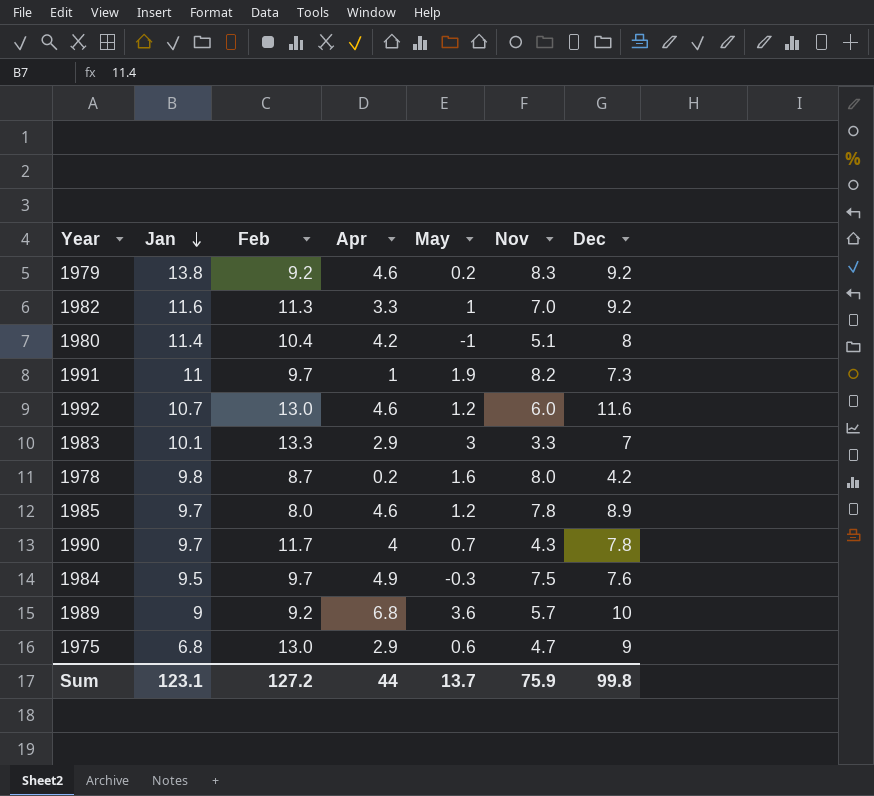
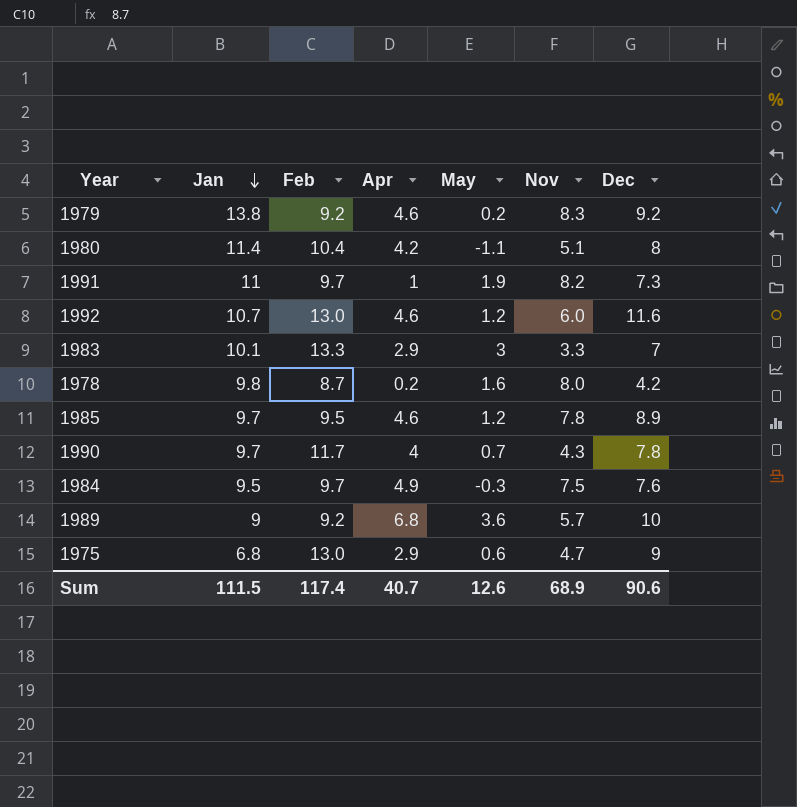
row 1982: 11.6 | 11.3 | 3.3 | 1 | 7.0 | 9.2 -> none
1980 | May: -1 -> -1.1
1985 | Feb: 8.0 -> 9.5
Sum | Jan: 123.1 -> 111.5
Sum | Feb: 127.2 -> 117.4
Sum | Apr: 44 -> 40.7
Sum | May: 13.7 -> 12.6
Sum | Nov: 75.9 -> 68.9
Sum | Dec: 99.8 -> 90.6

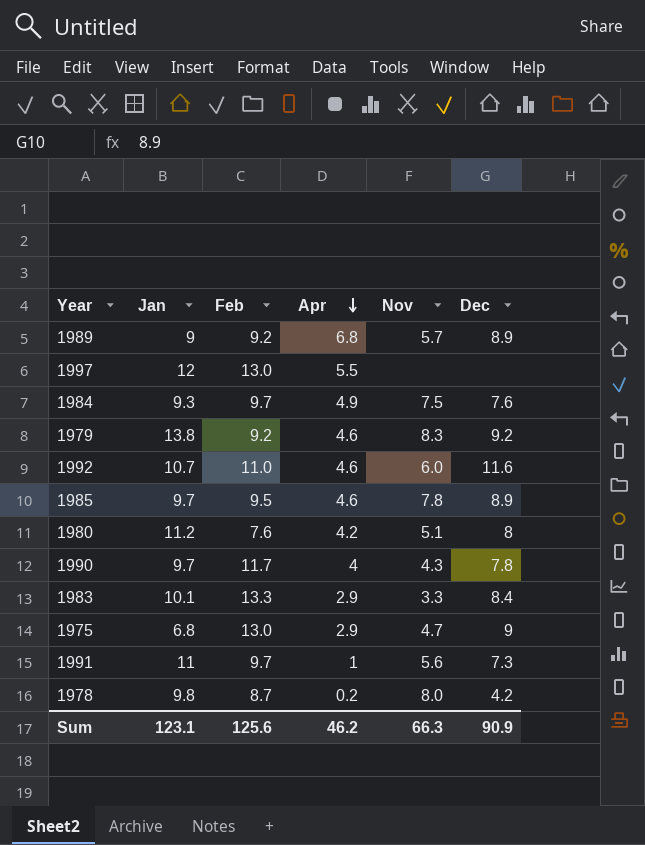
row order: Jan descending -> Apr descending
column May | position: 5 -> none
1989 | Dec: 10 -> 8.9
row 1997: none -> 12 | 13.0 | 5.5 | none | none
1984 | Jan: 9.5 -> 9.3
1992 | Feb: 13.0 -> 11.0
1980 | Jan: 11.4 -> 11.2
1980 | Feb: 10.4 -> 7.6
1983 | Dec: 7 -> 8.4
1991 | Nov: 8.2 -> 5.6
Sum | Jan: 111.5 -> 123.1
Sum | Feb: 117.4 -> 125.6
Sum | Apr: 40.7 -> 46.2
Sum | Nov: 68.9 -> 66.3
Sum | Dec: 90.6 -> 90.9

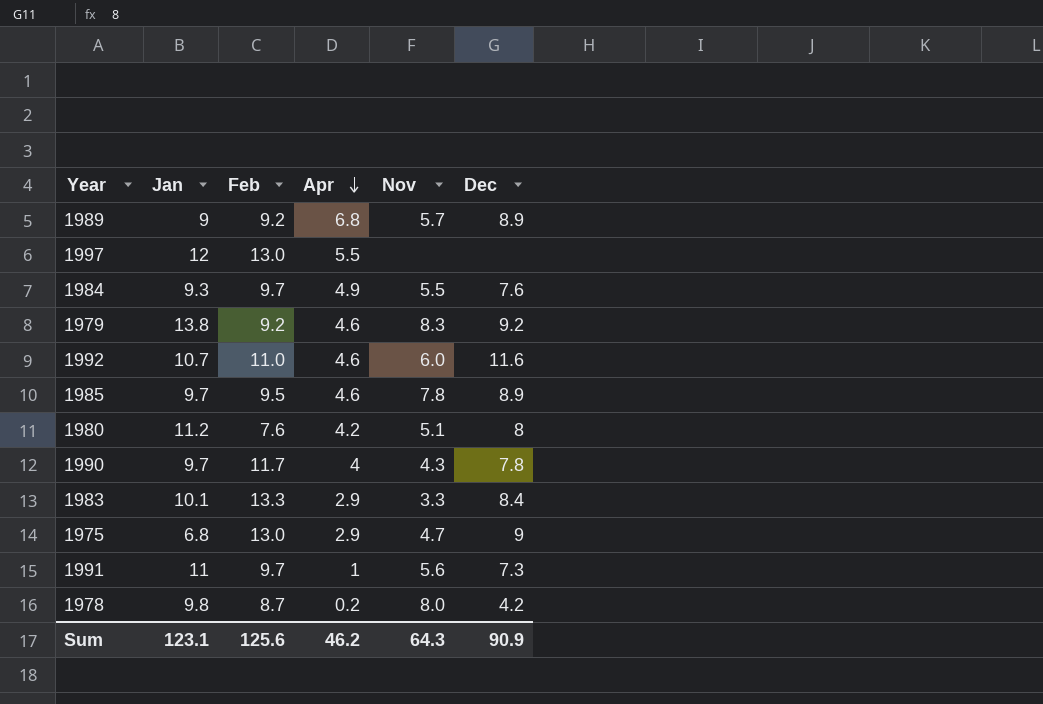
1984 | Nov: 7.5 -> 5.5
Sum | Nov: 66.3 -> 64.3

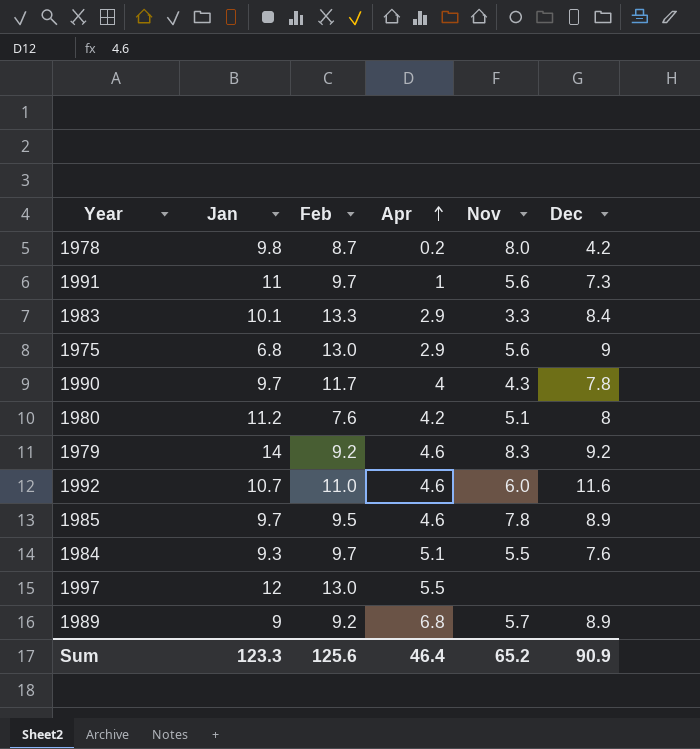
row order: Apr descending -> Apr ascending
1975 | Nov: 4.7 -> 5.6
1979 | Jan: 13.8 -> 14
1984 | Apr: 4.9 -> 5.1
Sum | Jan: 123.1 -> 123.3
Sum | Apr: 46.2 -> 46.4
Sum | Nov: 64.3 -> 65.2

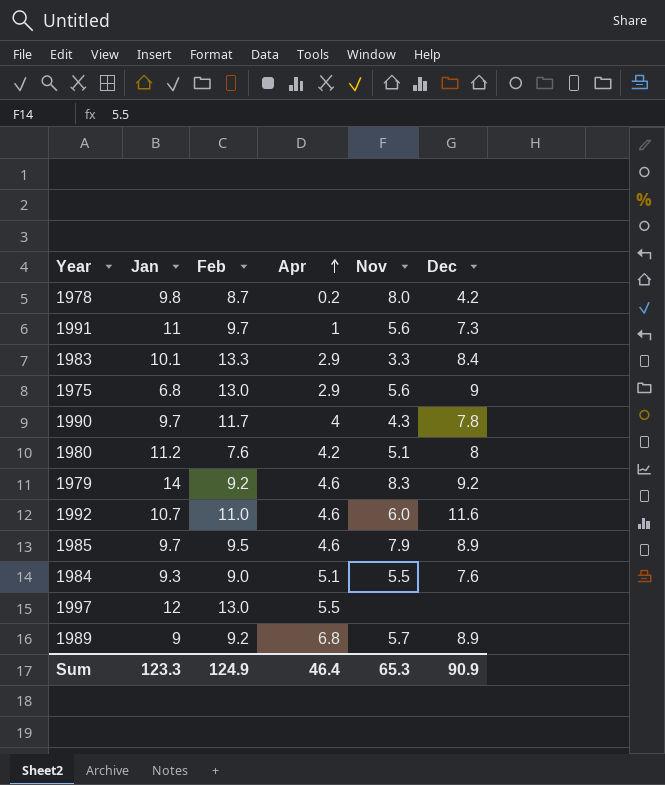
1985 | Nov: 7.8 -> 7.9
1984 | Feb: 9.7 -> 9.0
Sum | Feb: 125.6 -> 124.9
Sum | Nov: 65.2 -> 65.3

